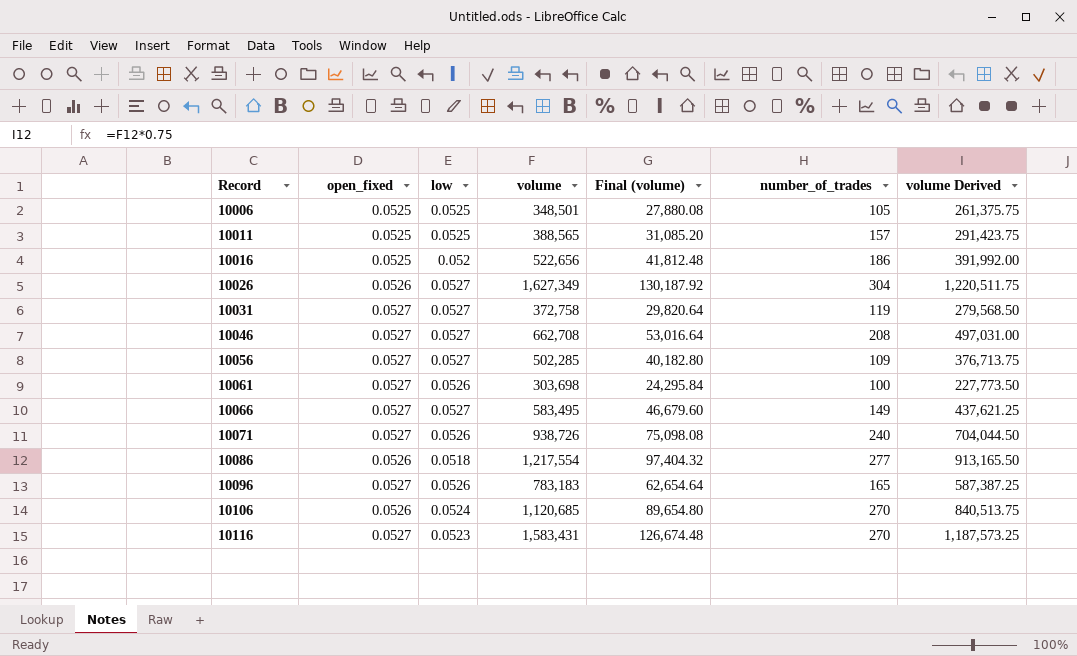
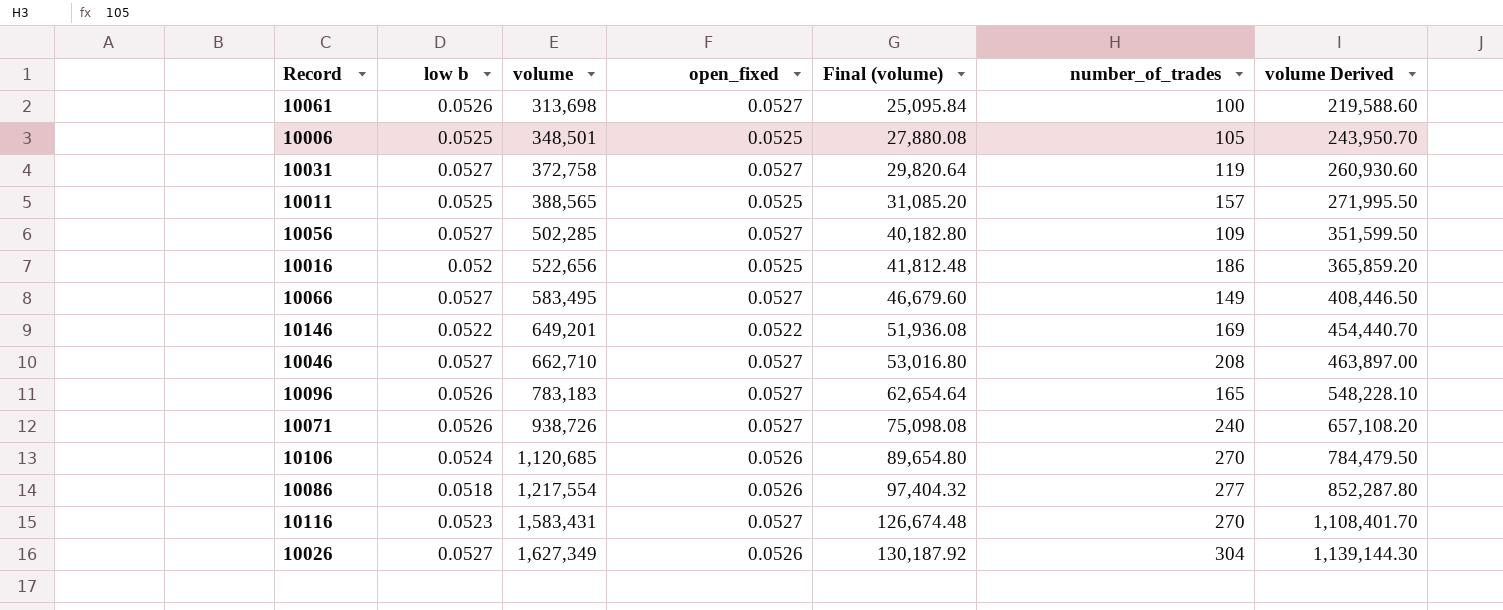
row order: Record ascending -> volume ascending
column name: low -> low b
column open_fixed | position: 2 -> 4
column volume Derived | formula: [volume] * 0.75 -> [volume] * 0.7
10061 | volume: 303,698 -> 313,698
10061 | Final (volume): 24,295.84 -> 25,095.84
row 10146: none -> 0.0522 | 649,201 | 0.0522 | 51,936.08 | 169 | 454,440.70
10046 | volume: 662,708 -> 662,710
10046 | Final (volume): 53,016.64 -> 53,016.80

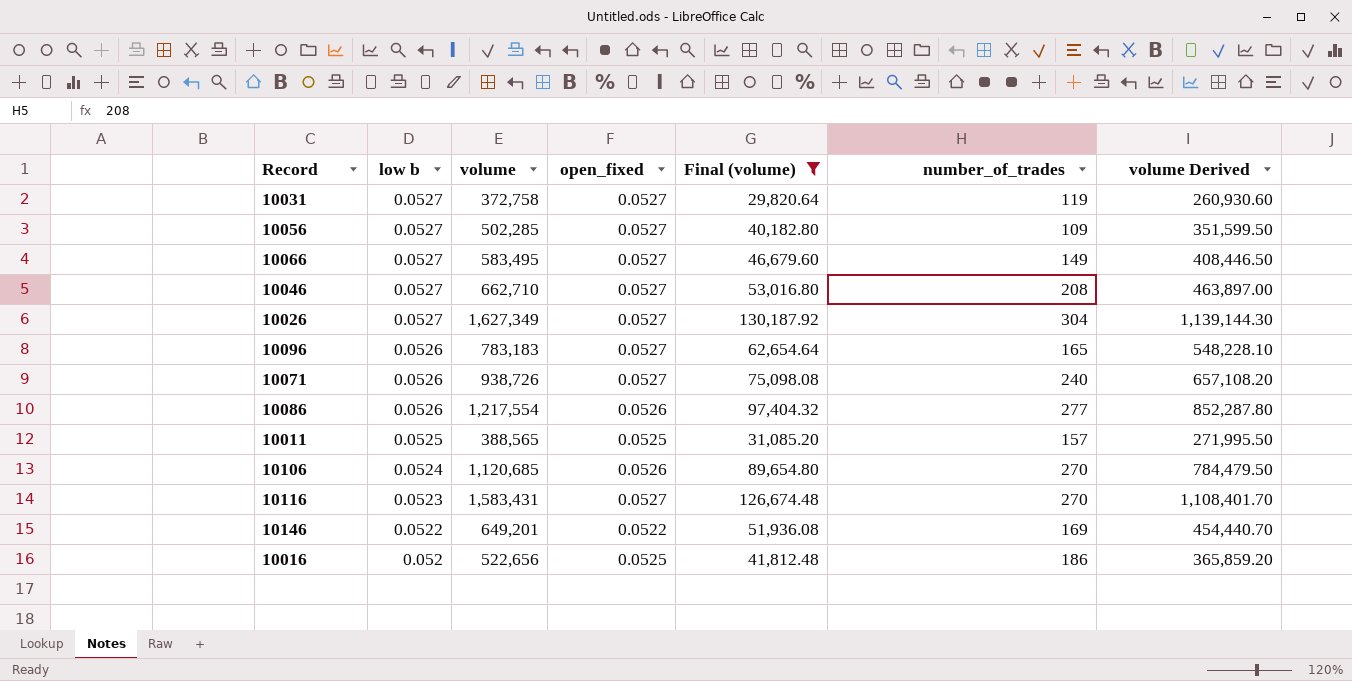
filter: none -> Final (volume) >= 29,820.64
row order: volume ascending -> low b descending
10026 | open_fixed: 0.0526 -> 0.0527
10086 | low b: 0.0518 -> 0.0526

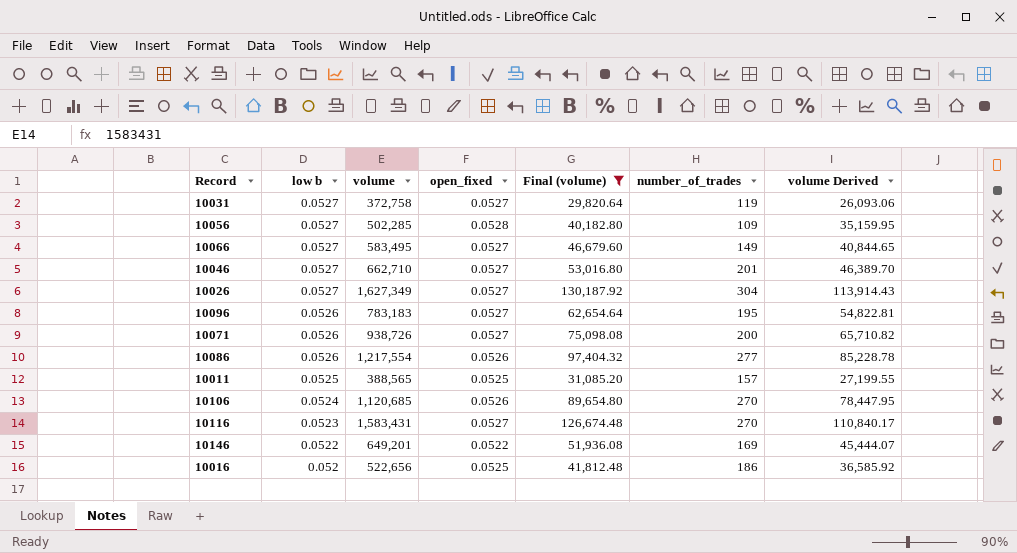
column volume Derived | formula: [volume] * 0.7 -> [volume] * 0.07
10056 | open_fixed: 0.0527 -> 0.0528
10046 | number_of_trades: 208 -> 201
10096 | number_of_trades: 165 -> 195
10071 | number_of_trades: 240 -> 200

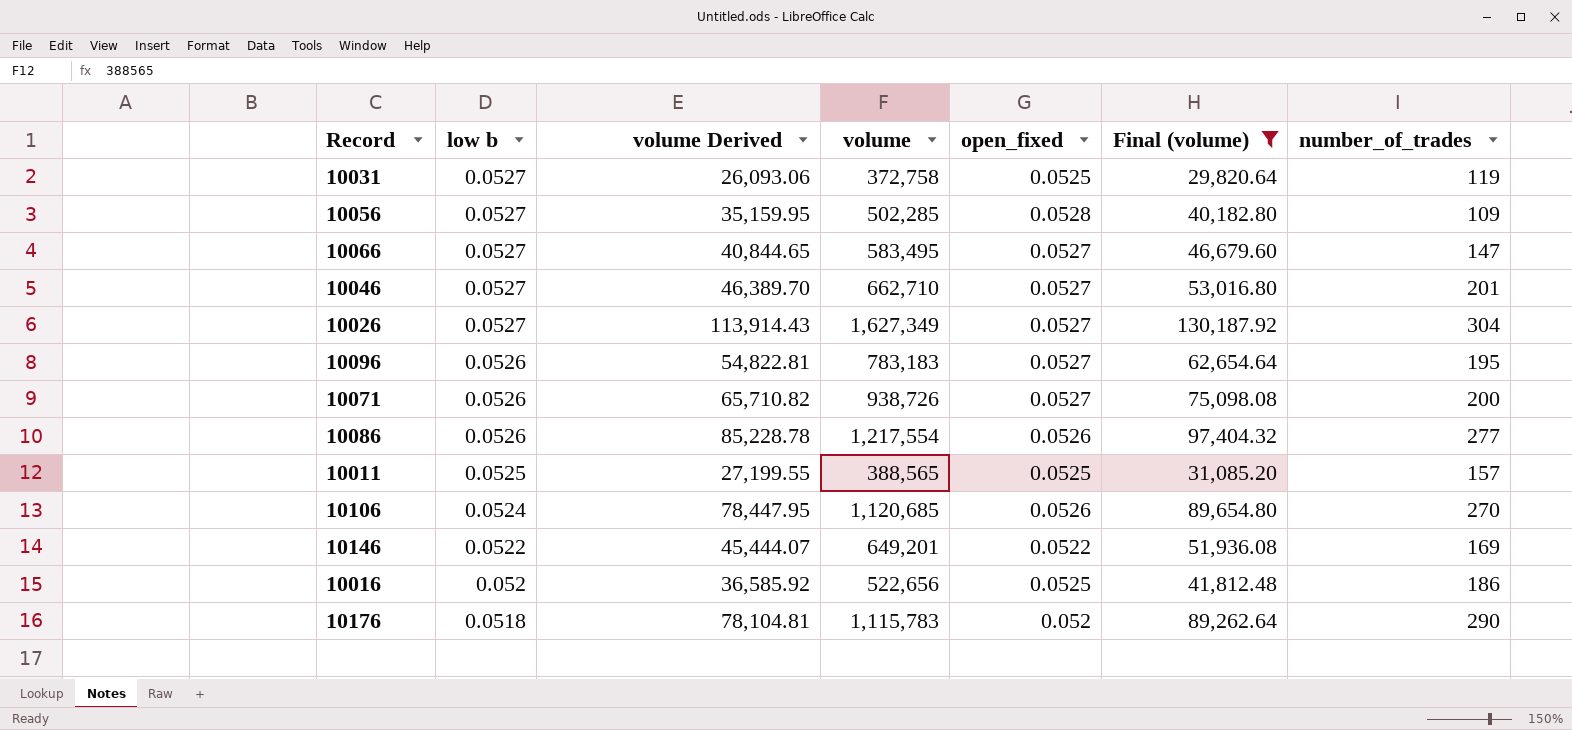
column volume Derived | position: 7 -> 3
row 10116: 0.0523 | 1,583,431 | 0.0527 | 126,674.48 | 270 | 110,840.17 -> none
10031 | open_fixed: 0.0527 -> 0.0525
10066 | number_of_trades: 149 -> 147
row 10176: none -> 0.0518 | 78,104.81 | 1,115,783 | 0.052 | 89,262.64 | 290

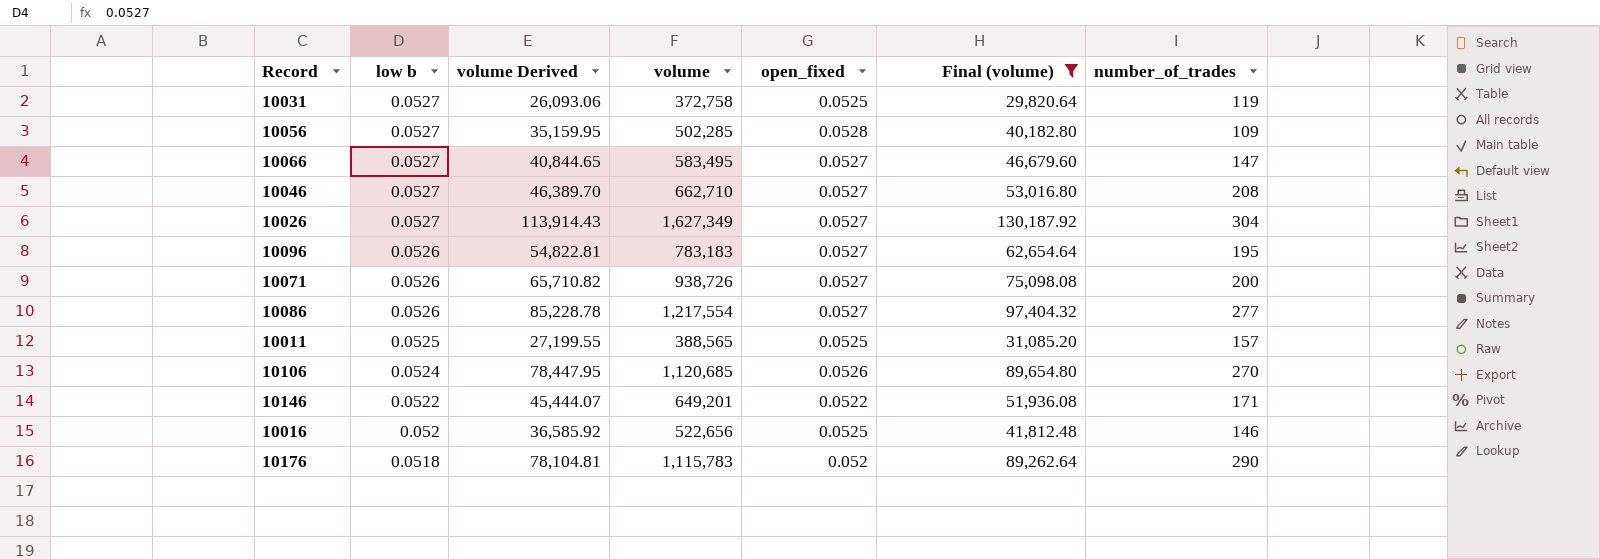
10046 | number_of_trades: 201 -> 208
10086 | open_fixed: 0.0526 -> 0.0527
10146 | number_of_trades: 169 -> 171
10016 | number_of_trades: 186 -> 146

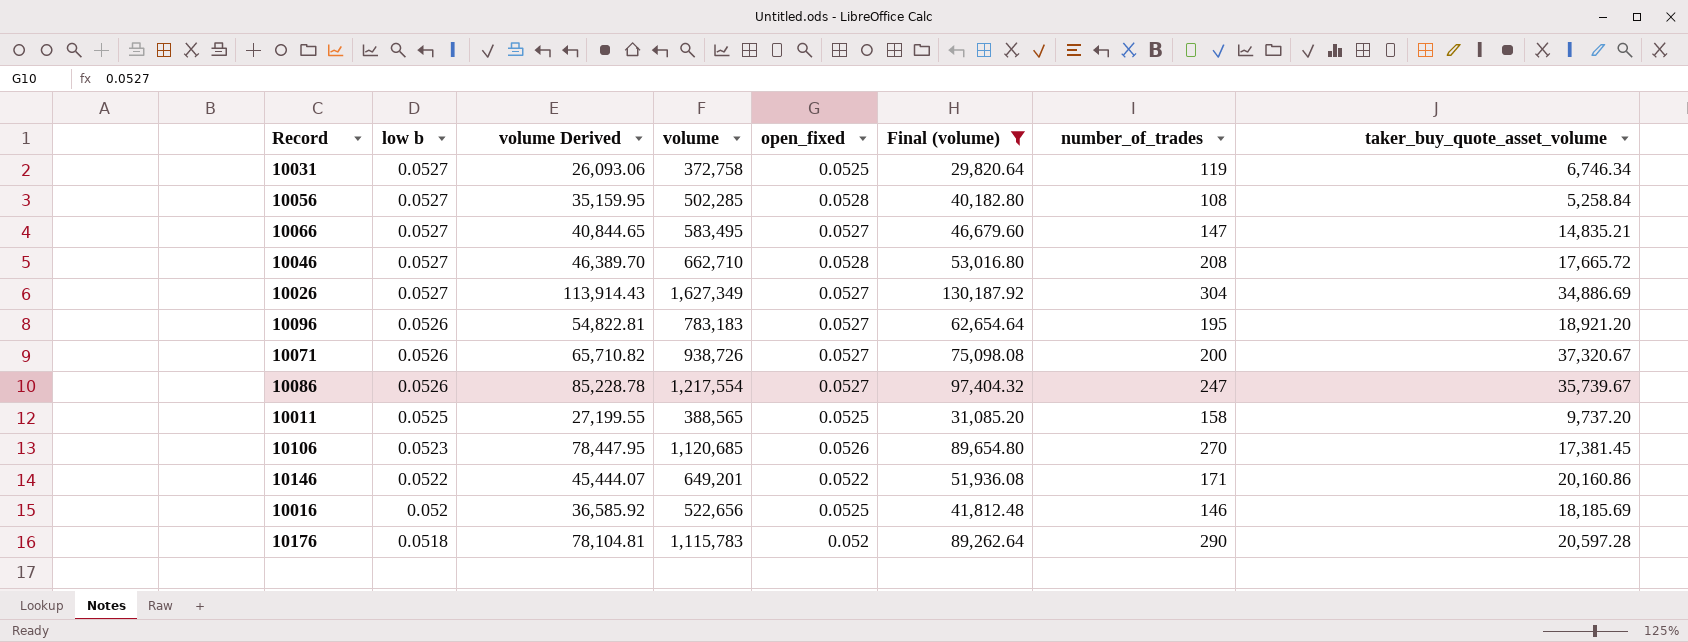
column taker_buy_quote_asset_volume | position: none -> 8
10056 | number_of_trades: 109 -> 108
10046 | open_fixed: 0.0527 -> 0.0528
10086 | number_of_trades: 277 -> 247
10011 | number_of_trades: 157 -> 158
10106 | low b: 0.0524 -> 0.0523

